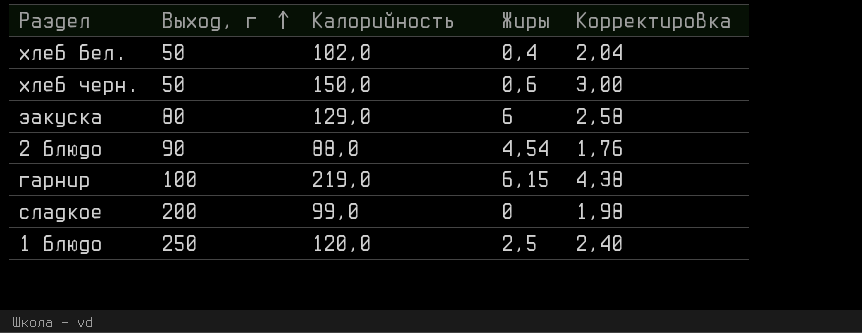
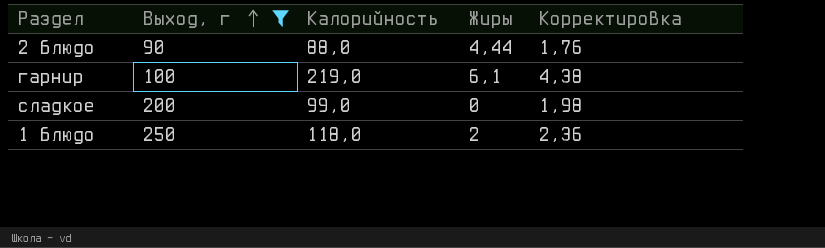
filter: none -> Выход, г >= 90
2 блюдо | Жиры: 4,54 -> 4,44
гарнир | Жиры: 6,15 -> 6,1
1 блюдо | Калорийность: 120,0 -> 118,0
1 блюдо | Жиры: 2,5 -> 2
1 блюдо | Корректировка: 2,40 -> 2,36

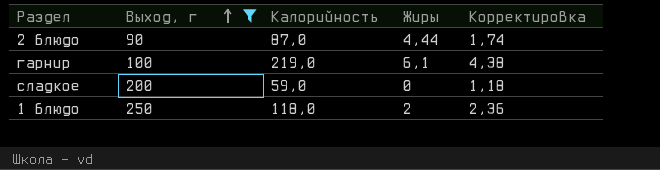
2 блюдо | Калорийность: 88,0 -> 87,0
2 блюдо | Корректировка: 1,76 -> 1,74
сладкое | Калорийность: 99,0 -> 59,0
сладкое | Корректировка: 1,98 -> 1,18

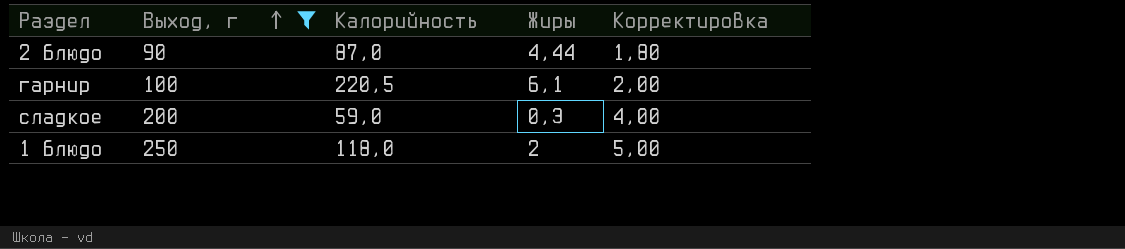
column Корректировка | formula: [Калорийность] * 0,02 -> [Выход, г] * 0,02
гарнир | Калорийность: 219,0 -> 220,5
сладкое | Жиры: 0 -> 0,3

